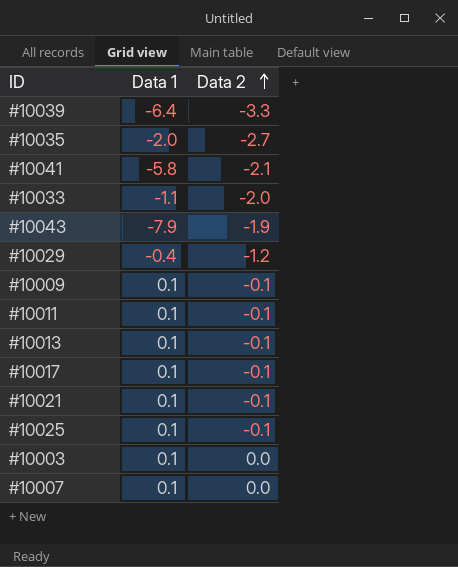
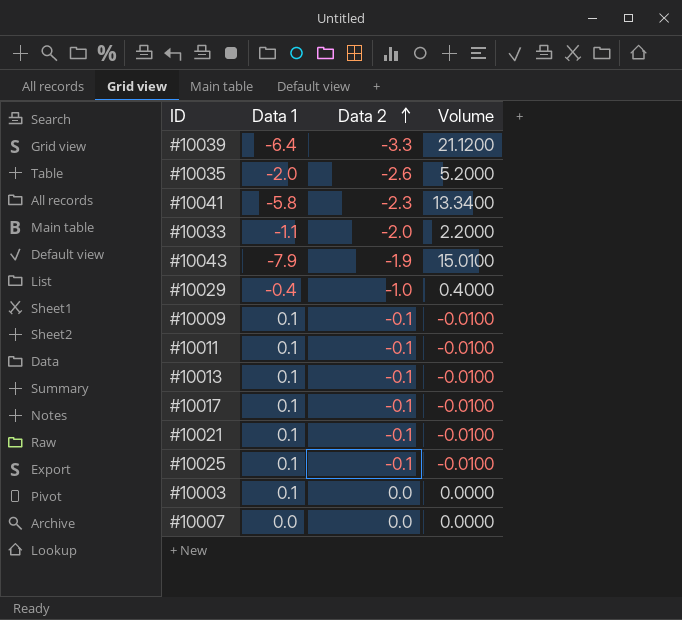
column Volume | formula: none -> [Data 1] * [Data 2]
#10035 | Data 2: -2.7 -> -2.6
#10041 | Data 2: -2.1 -> -2.3
#10029 | Data 2: -1.2 -> -1.0
#10007 | Data 1: 0.1 -> 0.0

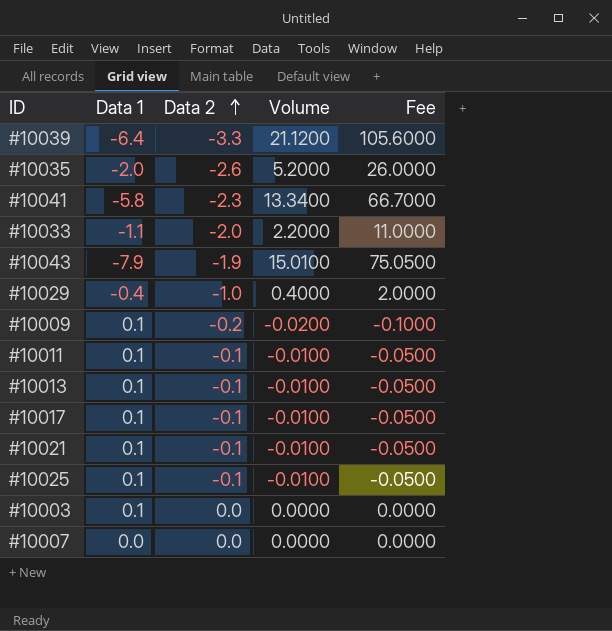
column Fee | formula: none -> [Volume] * 5
#10009 | Data 2: -0.1 -> -0.2
#10009 | Volume: -0.0100 -> -0.0200

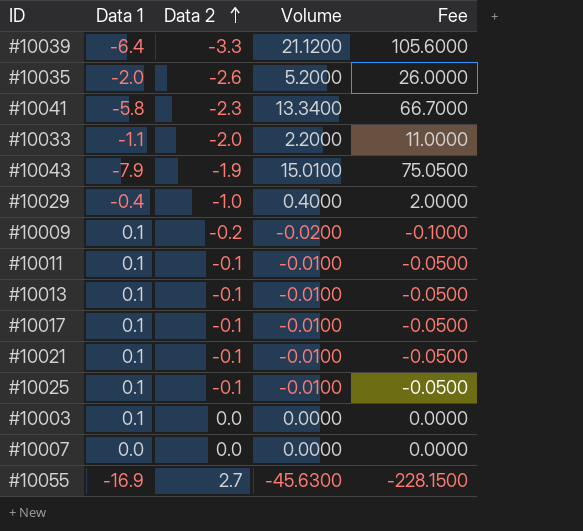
row #10055: none -> -16.9 | 2.7 | -45.6300 | -228.1500

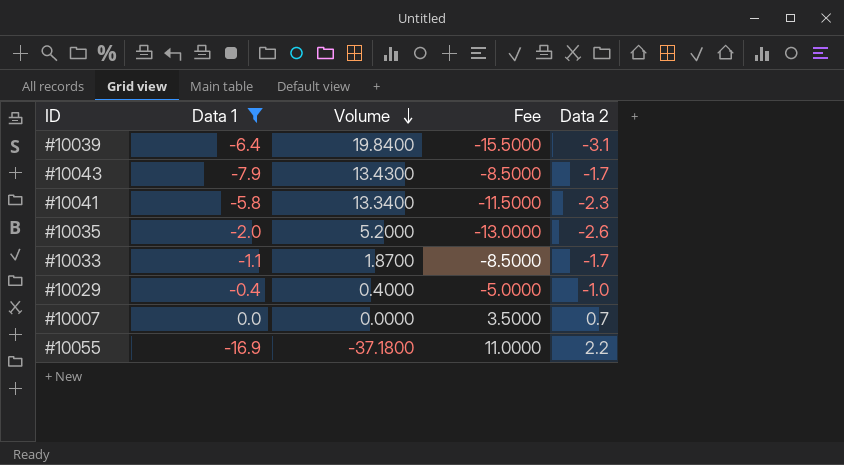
filter: none -> Data 1 != 0.1
row order: Data 2 ascending -> Volume descending
column Fee | formula: [Volume] * 5 -> [Data 2] * 5
column Data 2 | position: 3 -> 5
#10039 | Volume: 21.1200 -> 19.8400
#10039 | Data 2: -3.3 -> -3.1
#10043 | Volume: 15.0100 -> 13.4300
#10043 | Data 2: -1.9 -> -1.7
#10033 | Volume: 2.2000 -> 1.8700
#10033 | Data 2: -2.0 -> -1.7
#10007 | Data 2: 0.0 -> 0.7
#10055 | Volume: -45.6300 -> -37.1800
#10055 | Data 2: 2.7 -> 2.2

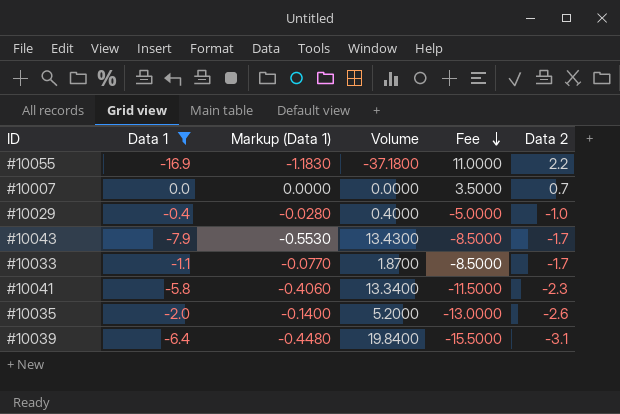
row order: Volume descending -> Fee descending
column Markup (Data 1) | formula: none -> [Data 1] * 0.07

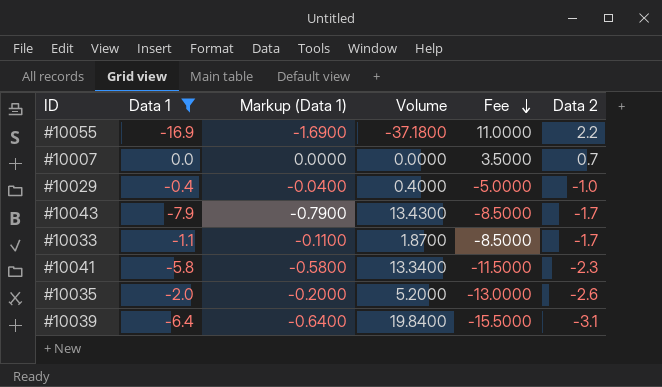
column Markup (Data 1) | formula: [Data 1] * 0.07 -> [Data 1] * 0.1

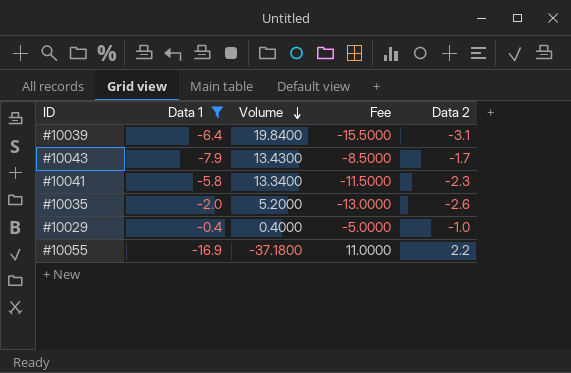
row order: Fee descending -> Volume descending
column Markup (Data 1) | formula: [Data 1] * 0.1 -> none
row #10007: 0.0 | 0.0000 | 0.0000 | 3.5000 | 0.7 -> none
row #10033: -1.1 | -0.1100 | 1.8700 | -8.5000 | -1.7 -> none

